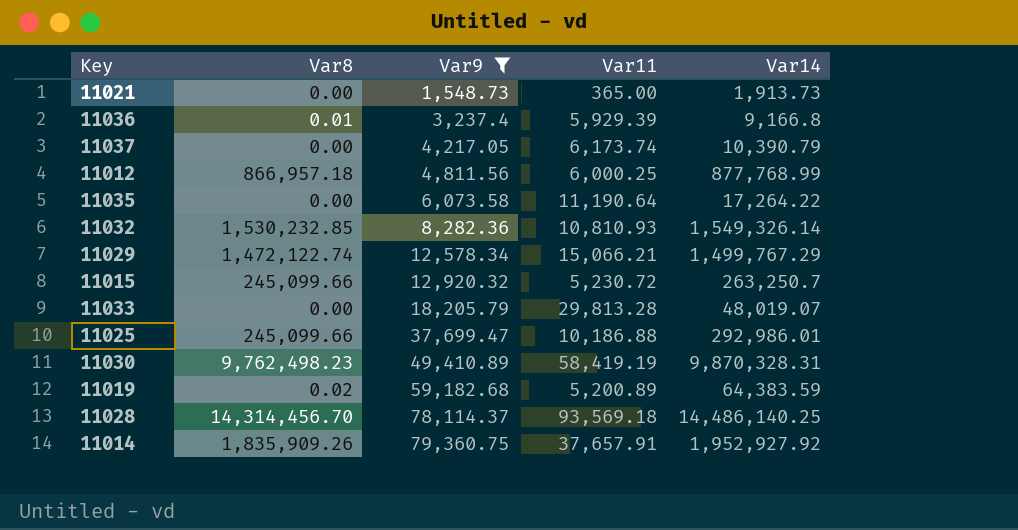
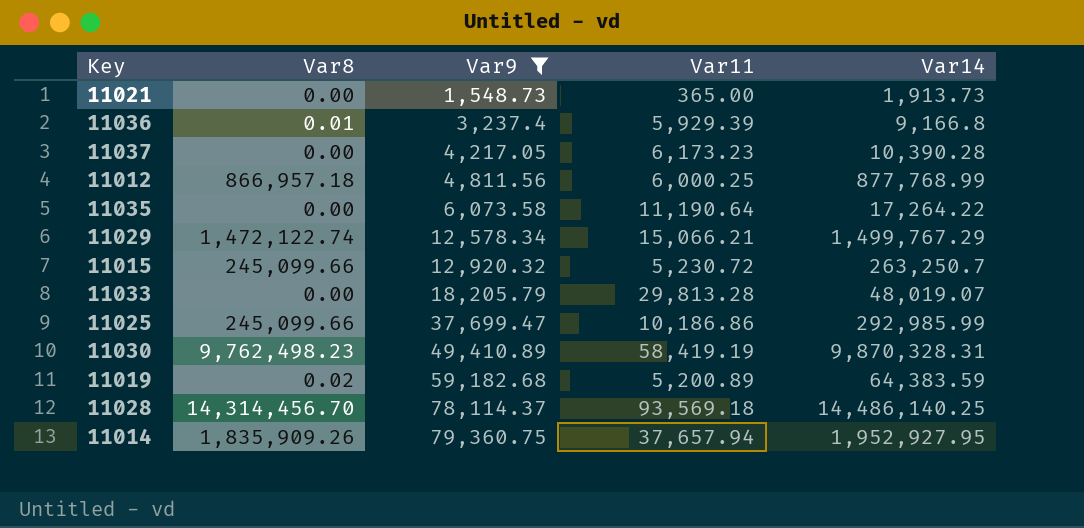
row 11032: 1,530,232.85 | 8,282.36 | 10,810.93 | 1,549,326.14 -> none
11037 | Var11: 6,173.74 -> 6,173.23
11037 | Var14: 10,390.79 -> 10,390.28
11025 | Var11: 10,186.88 -> 10,186.86
11025 | Var14: 292,986.01 -> 292,985.99
11014 | Var11: 37,657.91 -> 37,657.94
11014 | Var14: 1,952,927.92 -> 1,952,927.95

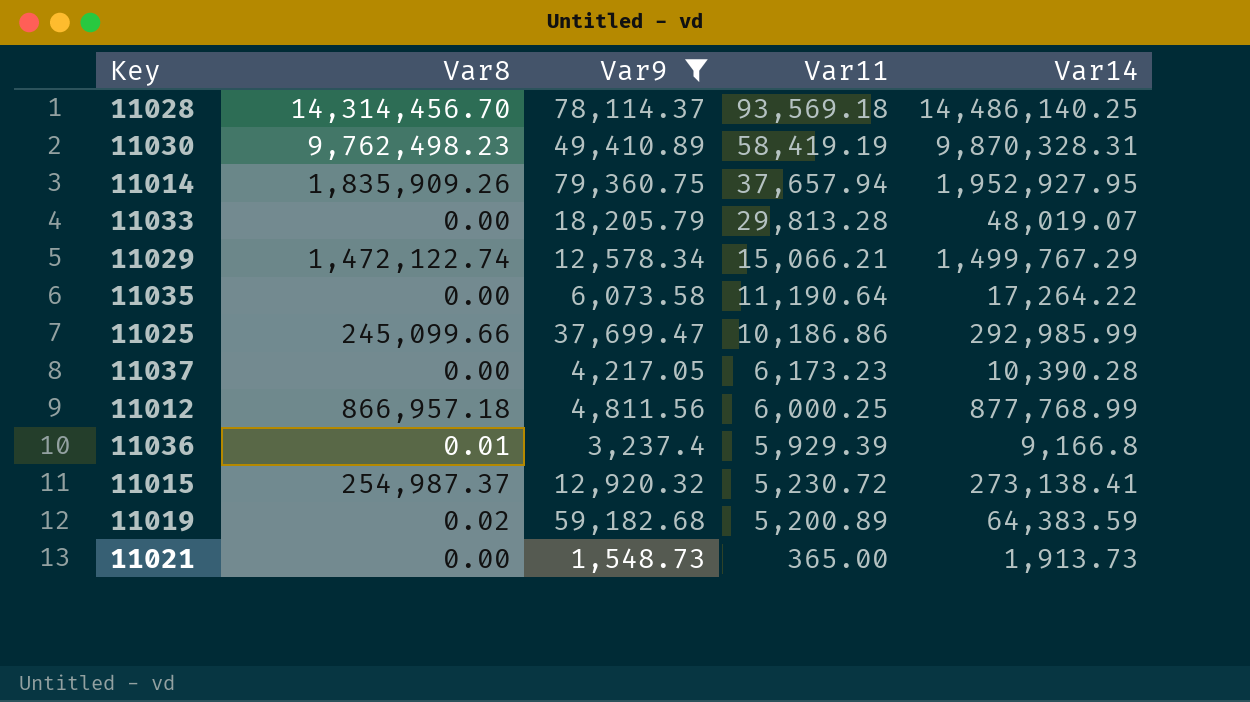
row order: Var9 ascending -> Var11 descending
11015 | Var8: 245,099.66 -> 254,987.37
11015 | Var14: 263,250.7 -> 273,138.41

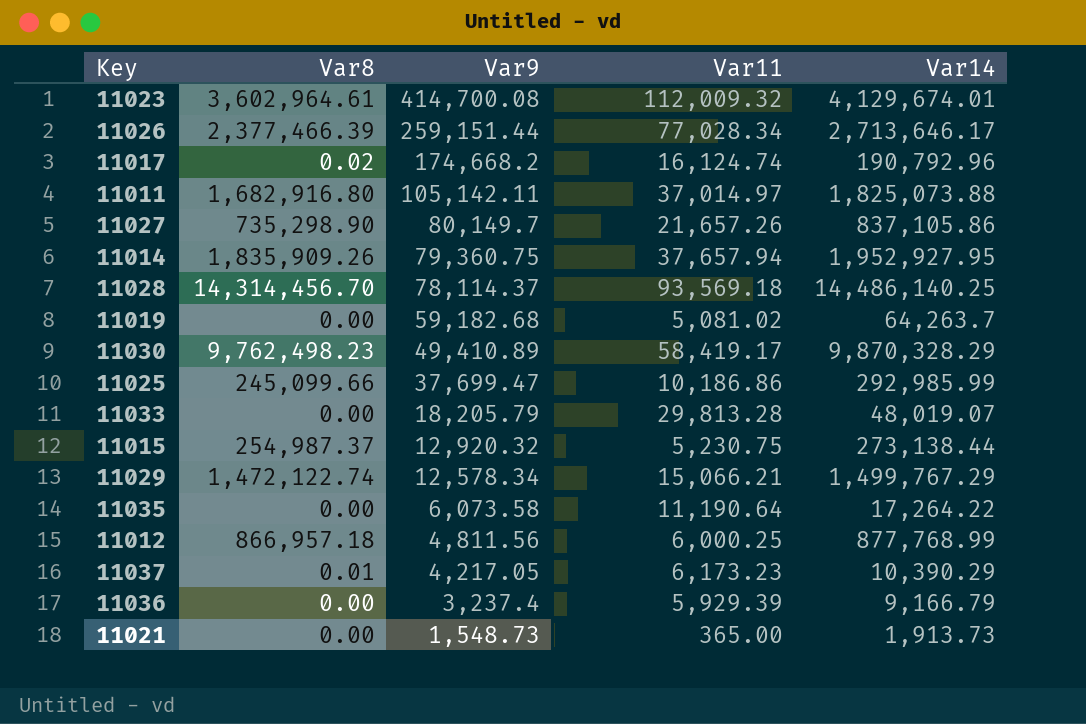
filter: Var9 <= 79,360.75 -> none
row order: Var11 descending -> Var9 descending
11019 | Var8: 0.02 -> 0.00
11019 | Var11: 5,200.89 -> 5,081.02
11019 | Var14: 64,383.59 -> 64,263.7
11030 | Var11: 58,419.19 -> 58,419.17
11030 | Var14: 9,870,328.31 -> 9,870,328.29
11015 | Var11: 5,230.72 -> 5,230.75
11015 | Var14: 273,138.41 -> 273,138.44
11037 | Var8: 0.00 -> 0.01
11037 | Var14: 10,390.28 -> 10,390.29
11036 | Var8: 0.01 -> 0.00
11036 | Var14: 9,166.8 -> 9,166.79

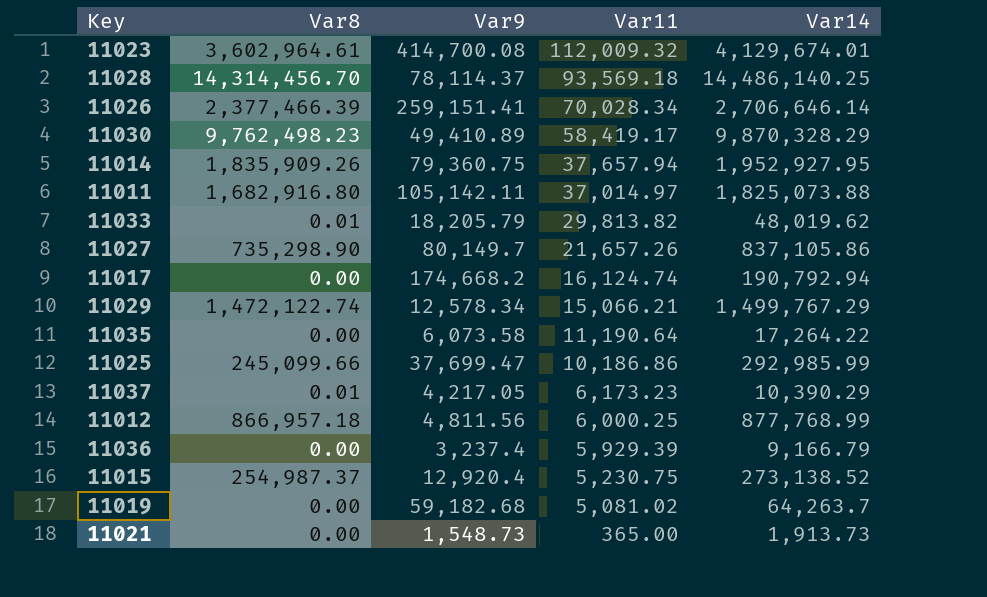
row order: Var9 descending -> Var11 descending
11026 | Var9: 259,151.44 -> 259,151.41
11026 | Var11: 77,028.34 -> 70,028.34
11026 | Var14: 2,713,646.17 -> 2,706,646.14
11033 | Var8: 0.00 -> 0.01
11033 | Var11: 29,813.28 -> 29,813.82
11033 | Var14: 48,019.07 -> 48,019.62
11017 | Var8: 0.02 -> 0.00
11017 | Var14: 190,792.96 -> 190,792.94
11015 | Var9: 12,920.32 -> 12,920.4
11015 | Var14: 273,138.44 -> 273,138.52

